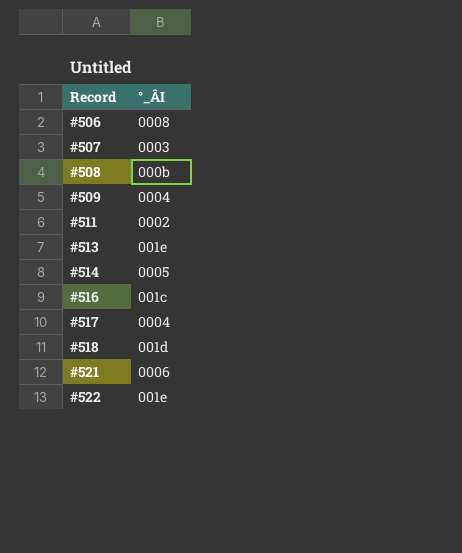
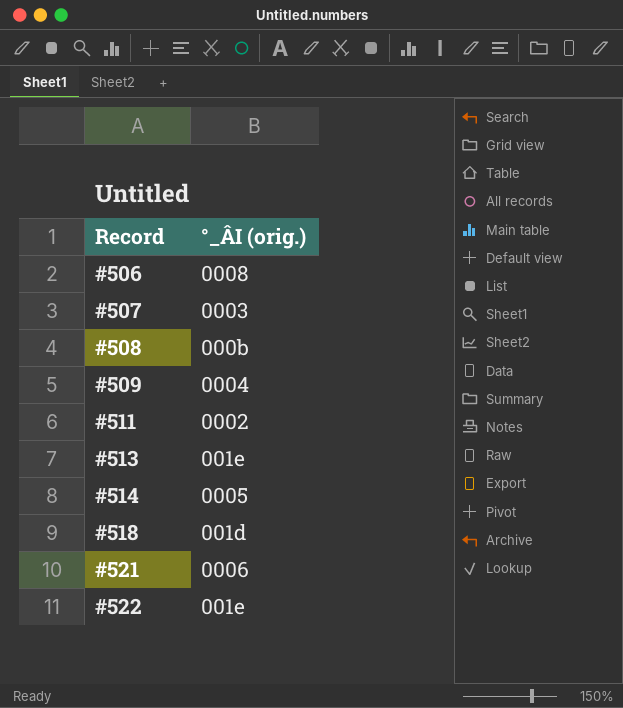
column name: °_ÂI -> °_ÂI (orig.)
row #516: 001c -> none
row #517: 0004 -> none

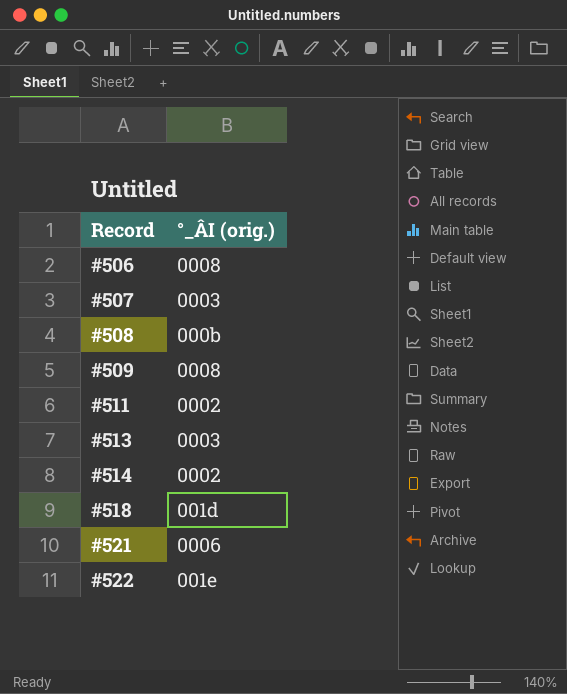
#509 | °_ÂI (orig.): 0004 -> 0008
#513 | °_ÂI (orig.): 001e -> 0003
#514 | °_ÂI (orig.): 0005 -> 0002

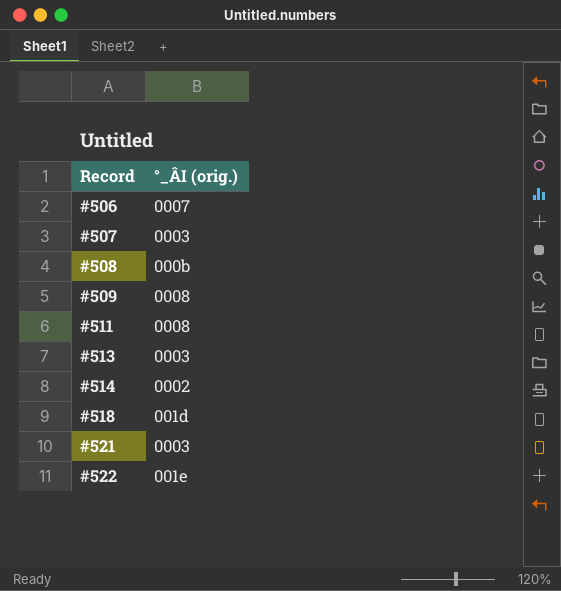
#506 | °_ÂI (orig.): 0008 -> 0007
#511 | °_ÂI (orig.): 0002 -> 0008
#521 | °_ÂI (orig.): 0006 -> 0003

